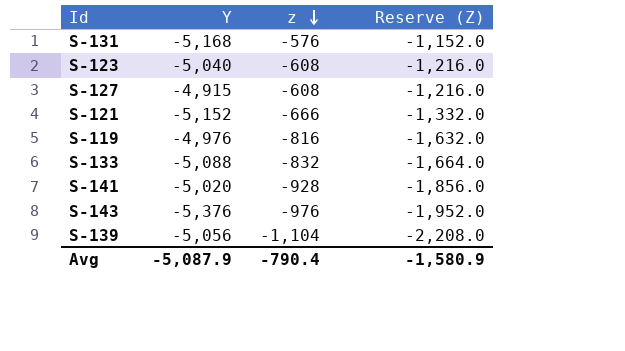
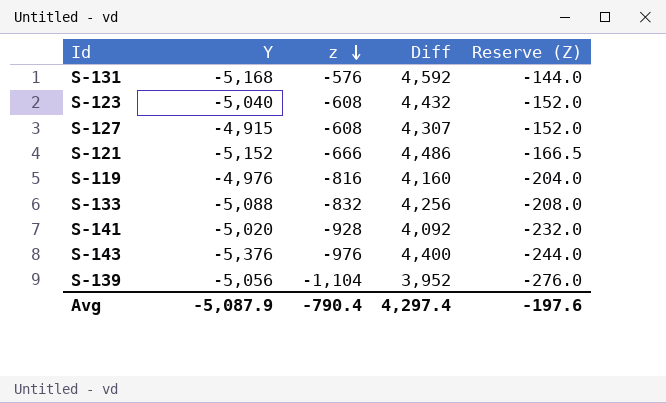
column Diff | formula: none -> [z] - [Y]
column Reserve (Z) | formula: [z] * 2 -> [z] * 0.25
Avg | Reserve (Z): -1,580.9 -> -197.6

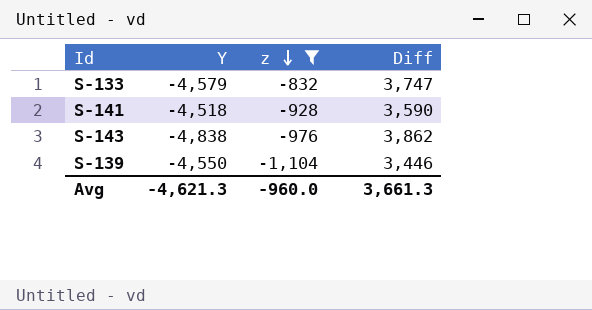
filter: none -> z <= -832
column Reserve (Z) | formula: [z] * 0.25 -> none
S-133 | Y: -5,088 -> -4,579
S-133 | Diff: 4,256 -> 3,747
S-141 | Y: -5,020 -> -4,518
S-141 | Diff: 4,092 -> 3,590
S-143 | Y: -5,376 -> -4,838
S-143 | Diff: 4,400 -> 3,862
S-139 | Y: -5,056 -> -4,550
S-139 | Diff: 3,952 -> 3,446
Avg | Y: -5,087.9 -> -4,621.3
Avg | z: -790.4 -> -960.0
Avg | Diff: 4,297.4 -> 3,661.3

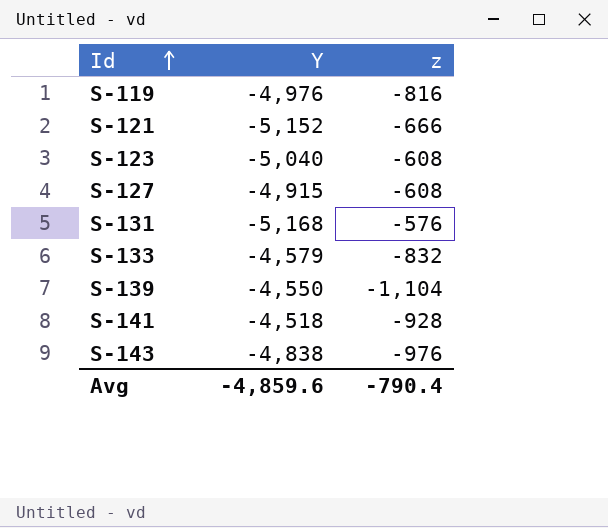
filter: z <= -832 -> none
row order: z descending -> Id ascending
column Diff | formula: [z] - [Y] -> none
Avg | Y: -4,621.3 -> -4,859.6
Avg | z: -960.0 -> -790.4

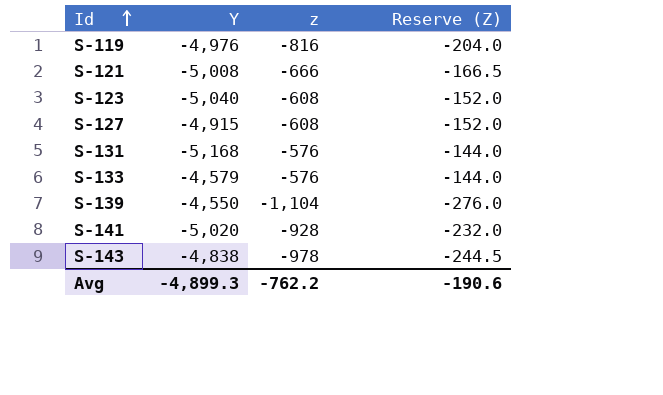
column Reserve (Z) | formula: none -> [z] * 0.25
S-121 | Y: -5,152 -> -5,008
S-133 | z: -832 -> -576
S-141 | Y: -4,518 -> -5,020
S-143 | z: -976 -> -978
Avg | Y: -4,859.6 -> -4,899.3
Avg | z: -790.4 -> -762.2

